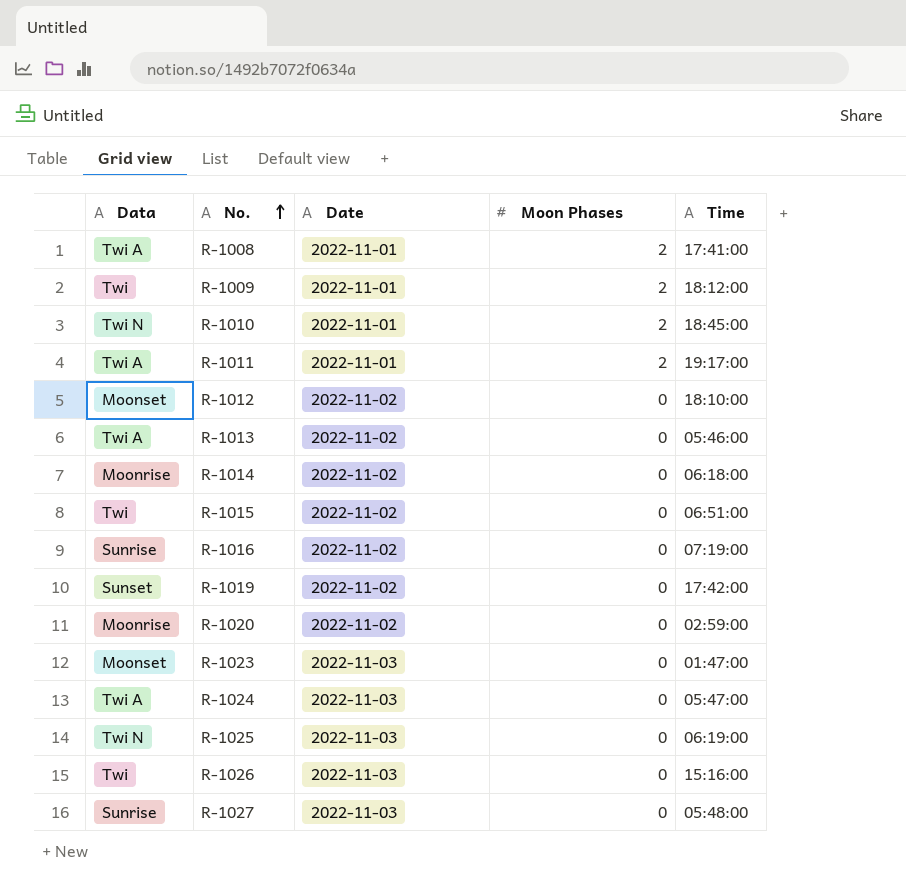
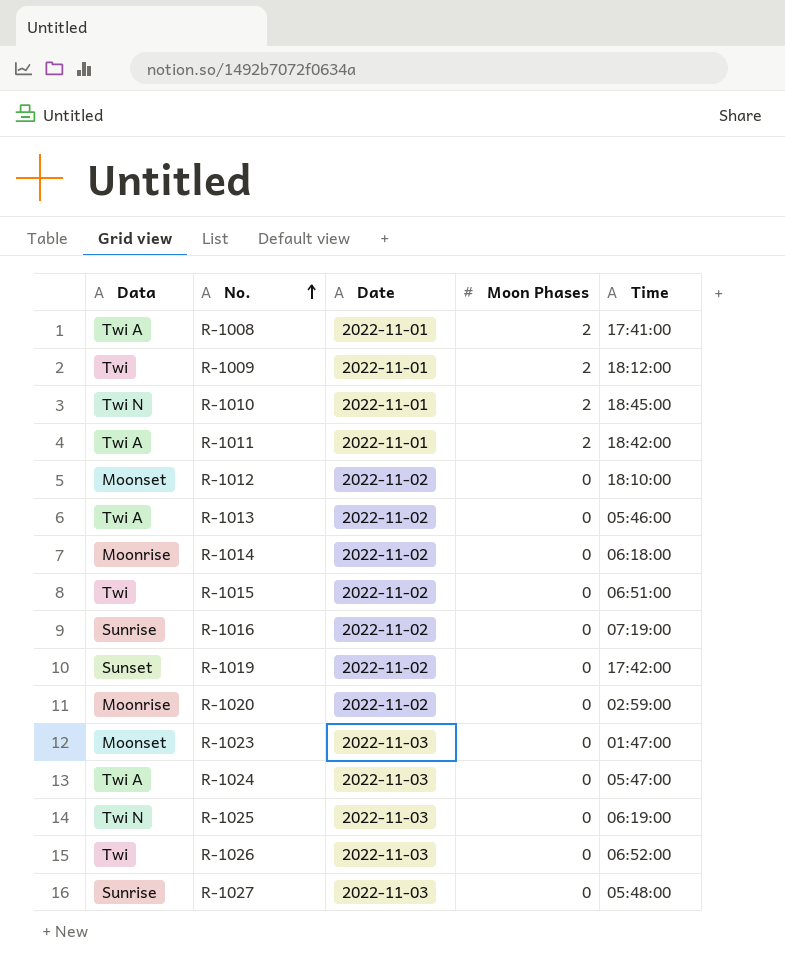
R-1011 | Time: 19:17:00 -> 18:42:00
R-1026 | Time: 15:16:00 -> 06:52:00

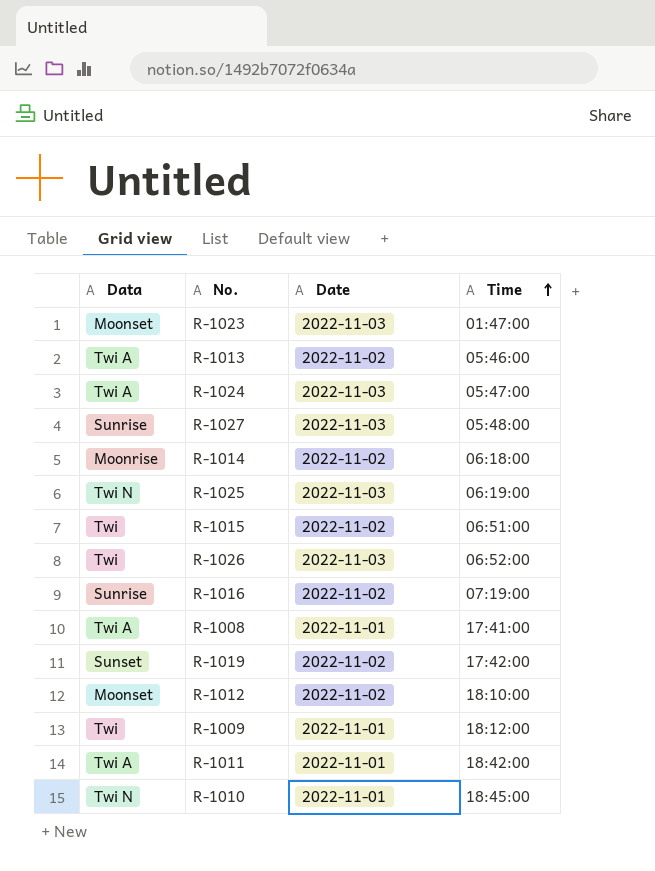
row order: No. ascending -> Time ascending
column Moon Phases | position: 4 -> none
row R-1020: Moonrise | 2022-11-02 | 0 | 02:59:00 -> none

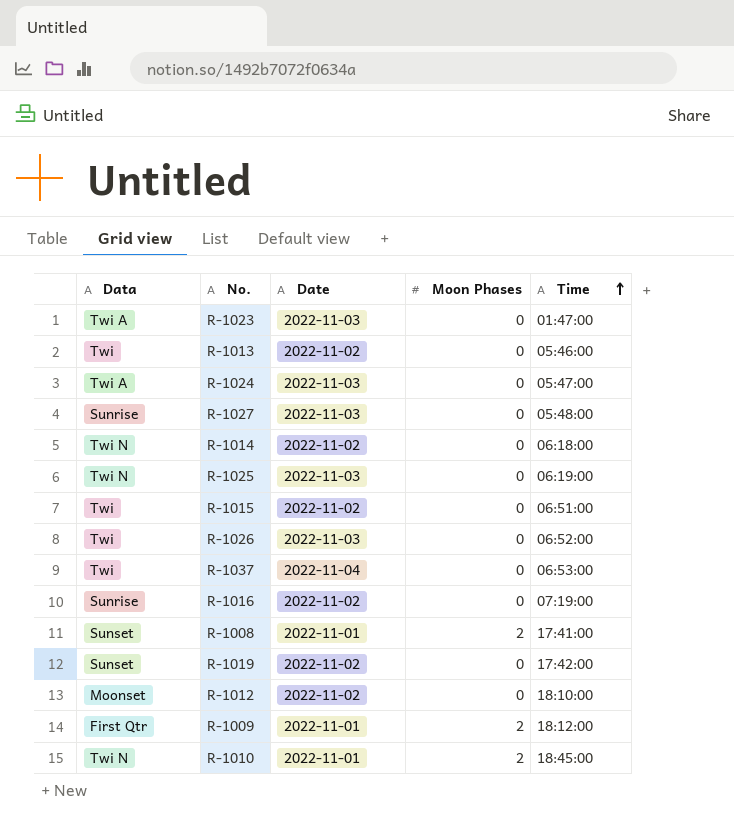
column Moon Phases | position: none -> 4
row R-1011: Twi A | 2022-11-01 | 18:42:00 -> none
R-1023 | Data: Moonset -> Twi A
R-1013 | Data: Twi A -> Twi
R-1014 | Data: Moonrise -> Twi N
row R-1037: none -> Twi | 2022-11-04 | 0 | 06:53:00
R-1008 | Data: Twi A -> Sunset
R-1009 | Data: Twi -> First Qtr

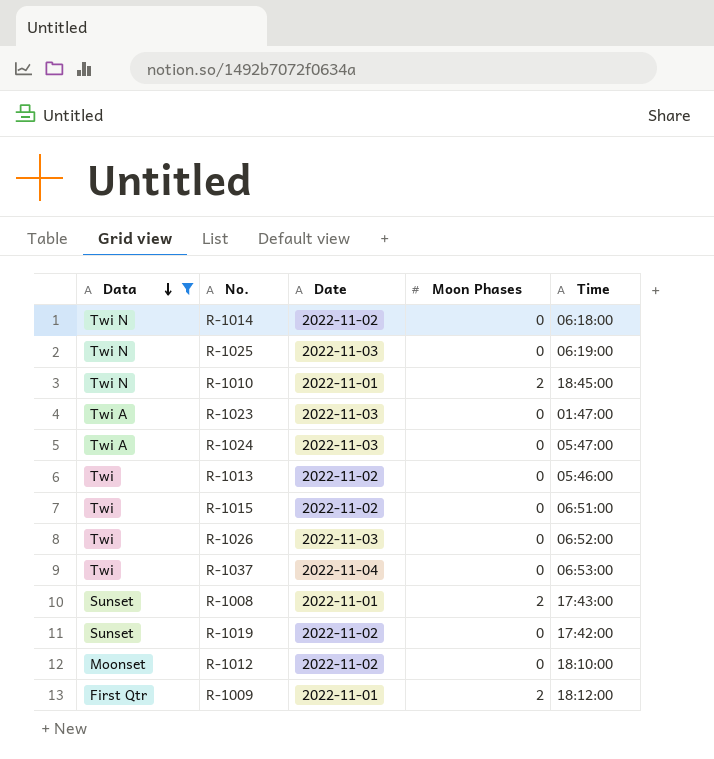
filter: none -> Data != Sunrise
row order: Time ascending -> Data descending
R-1008 | Time: 17:41:00 -> 17:43:00

